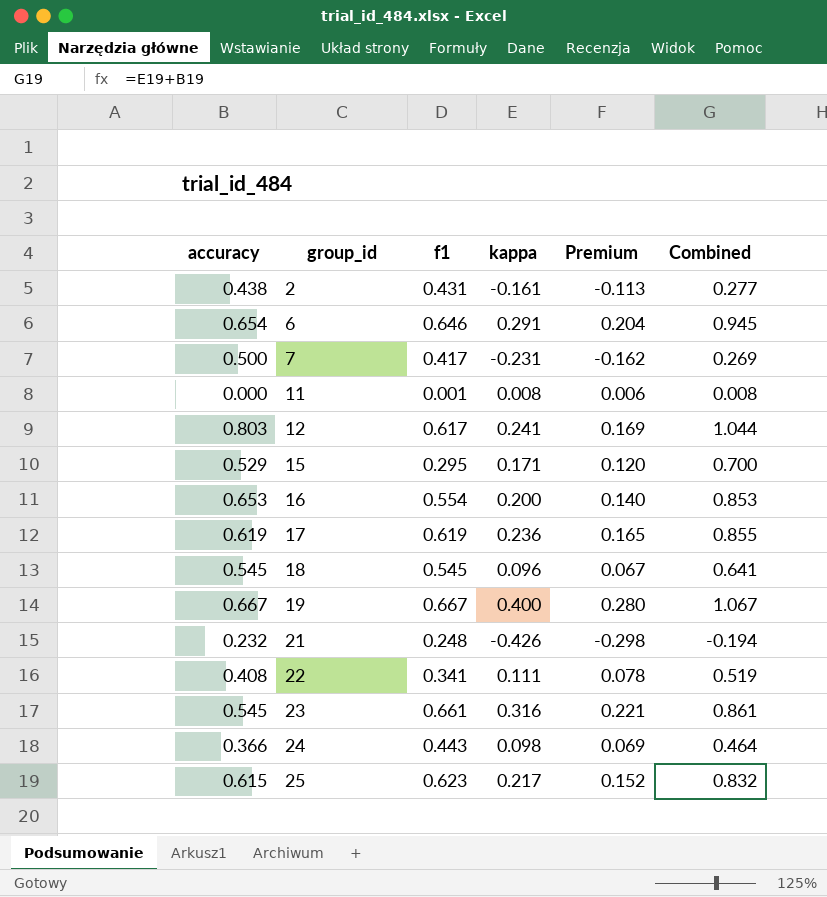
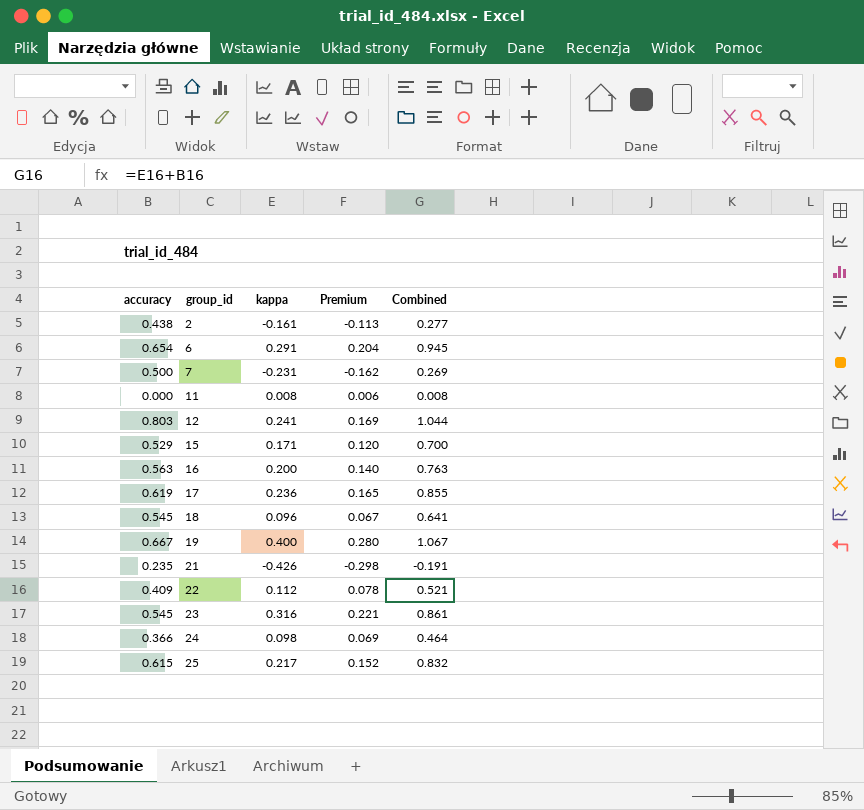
column f1 | position: 3 -> none
16 | accuracy: 0.653 -> 0.563
16 | Combined: 0.853 -> 0.763
21 | accuracy: 0.232 -> 0.235
21 | Combined: -0.194 -> -0.191
22 | accuracy: 0.408 -> 0.409
22 | kappa: 0.111 -> 0.112
22 | Combined: 0.519 -> 0.521

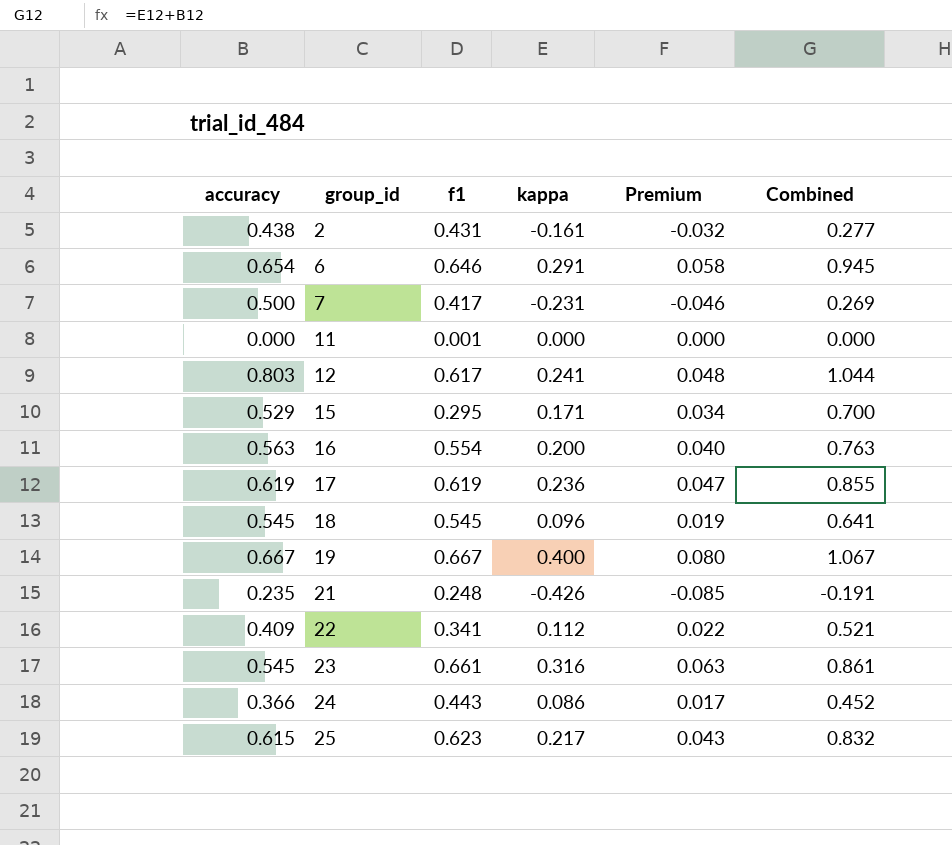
column f1 | position: none -> 3
column Premium | formula: [kappa] * 0.7 -> [kappa] * 0.2
11 | kappa: 0.008 -> 0.000
11 | Combined: 0.008 -> 0.000
24 | kappa: 0.098 -> 0.086
24 | Combined: 0.464 -> 0.452

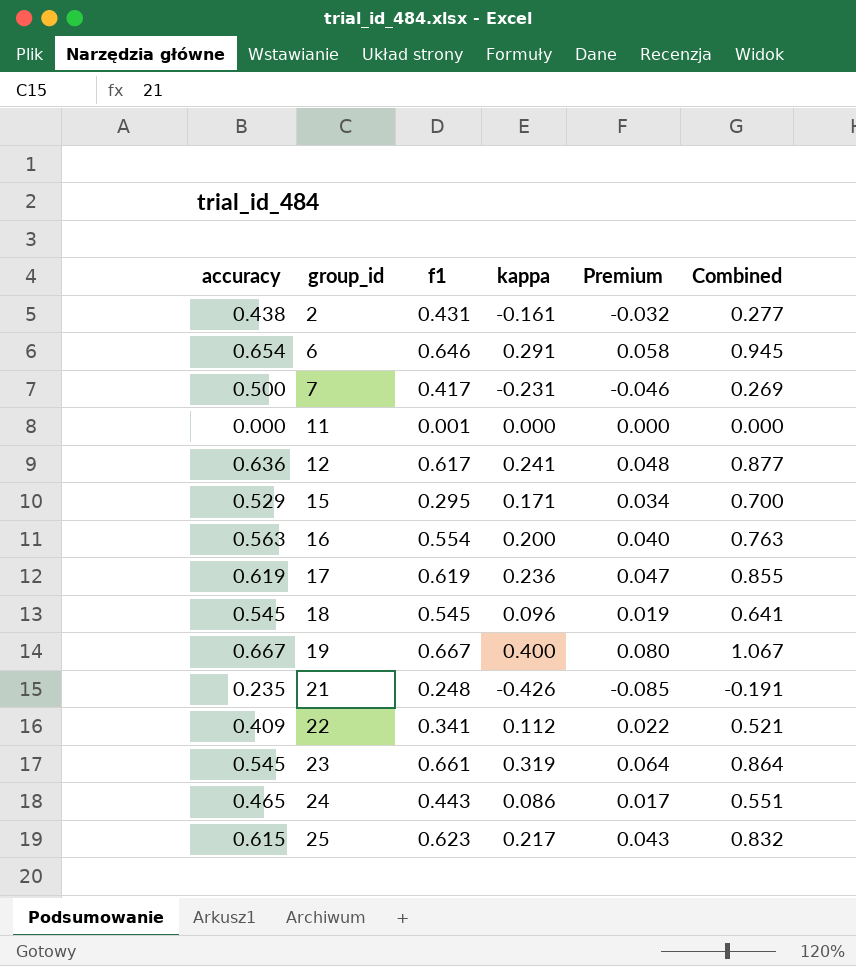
12 | accuracy: 0.803 -> 0.636
12 | Combined: 1.044 -> 0.877
23 | kappa: 0.316 -> 0.319
23 | Premium: 0.063 -> 0.064
23 | Combined: 0.861 -> 0.864
24 | accuracy: 0.366 -> 0.465
24 | Combined: 0.452 -> 0.551

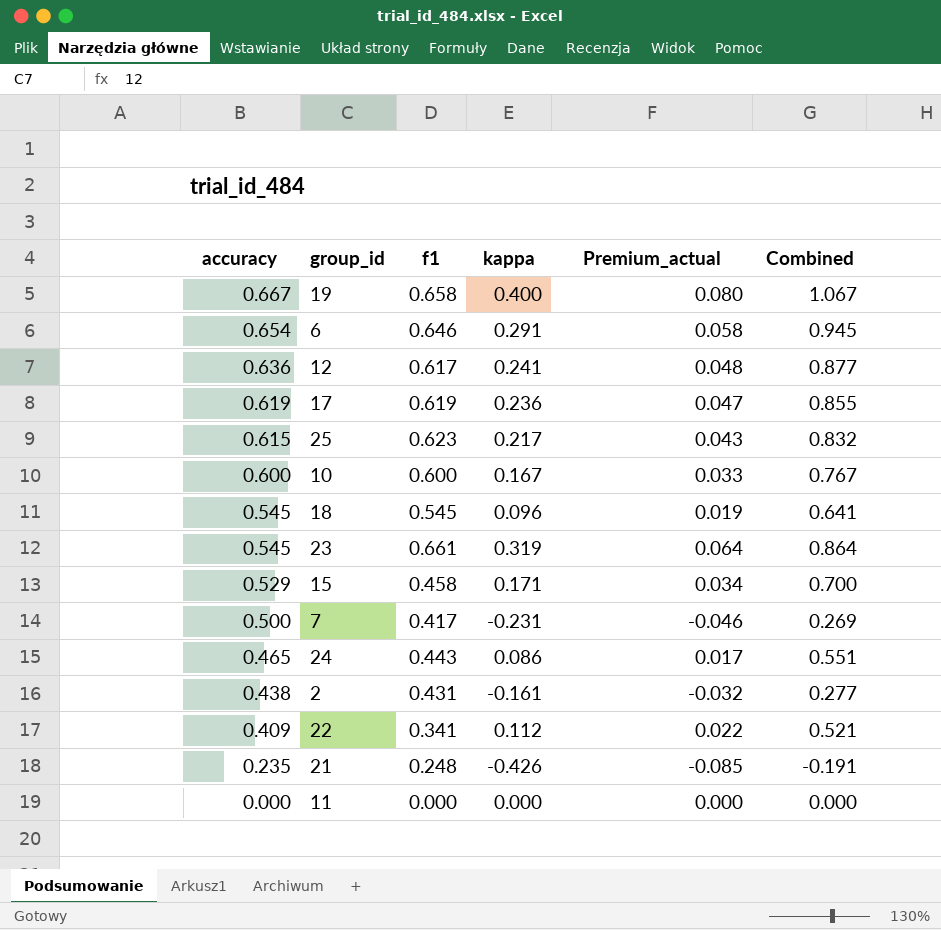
row order: group_id ascending -> accuracy descending
column name: Premium -> Premium_actual
row 16: 0.563 | 0.554 | 0.200 | 0.040 | 0.763 -> none
19 | f1: 0.667 -> 0.658
row 10: none -> 0.600 | 0.600 | 0.167 | 0.033 | 0.767
15 | f1: 0.295 -> 0.458
11 | f1: 0.001 -> 0.000

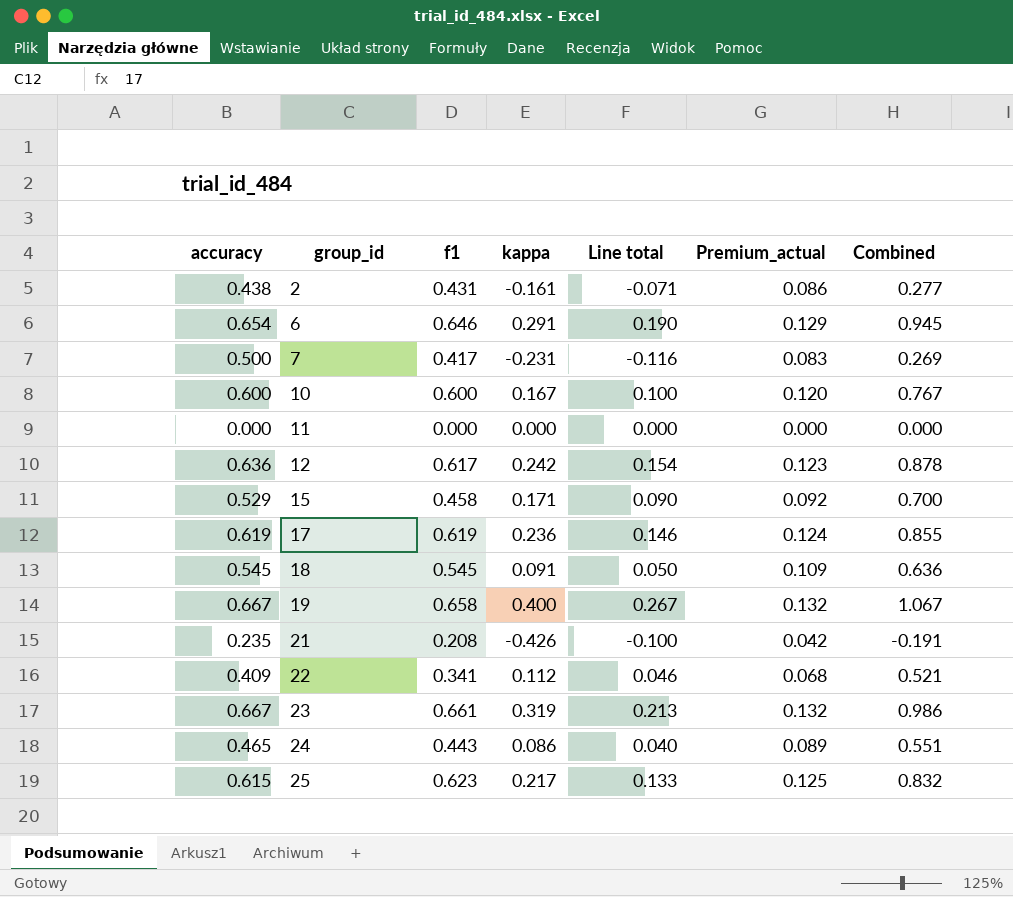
row order: accuracy descending -> group_id ascending
column Line total | formula: none -> [accuracy] * [kappa]
column Premium_actual | formula: [kappa] * 0.2 -> [f1] * 0.2
12 | kappa: 0.241 -> 0.242
12 | Combined: 0.877 -> 0.878
18 | kappa: 0.096 -> 0.091
18 | Combined: 0.641 -> 0.636
21 | f1: 0.248 -> 0.208
23 | accuracy: 0.545 -> 0.667
23 | Combined: 0.864 -> 0.986

